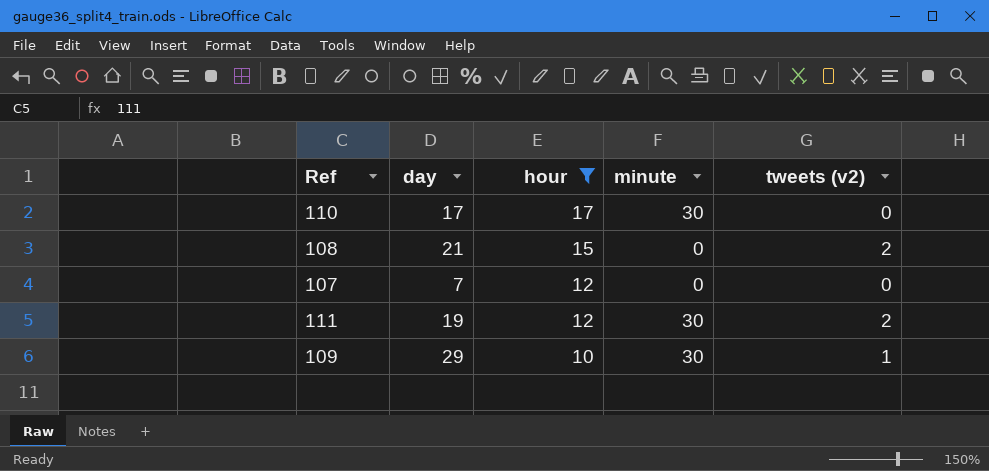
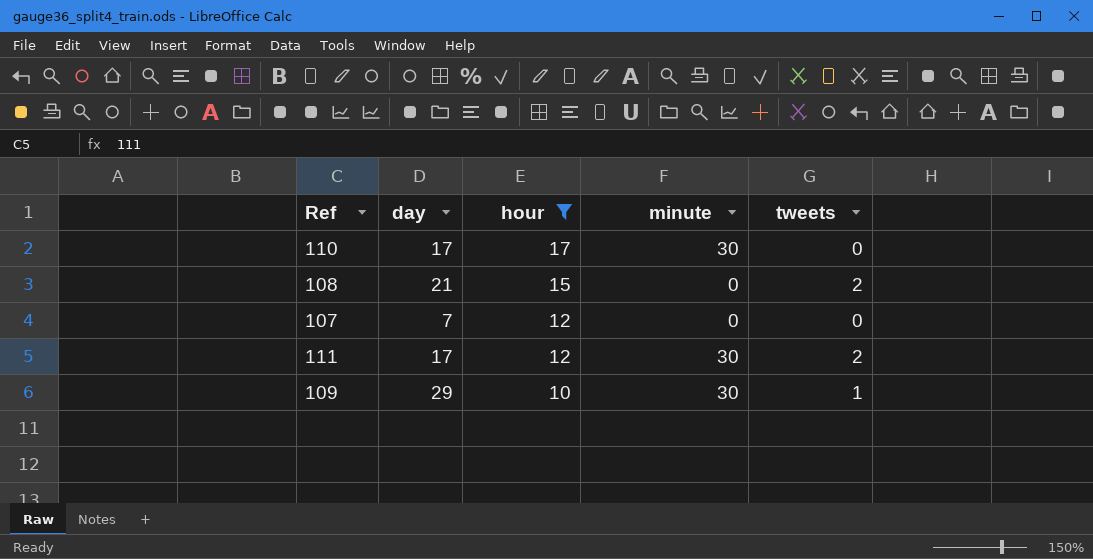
column name: tweets (v2) -> tweets
111 | day: 19 -> 17

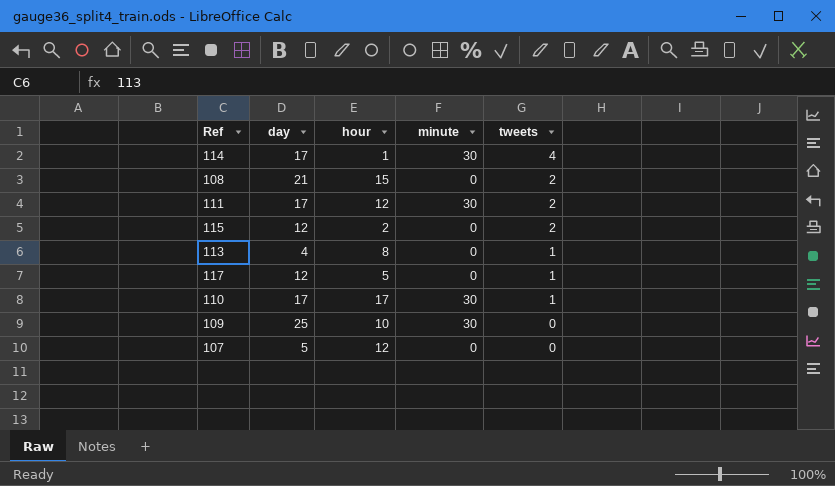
filter: hour >= 10 -> none
row order: hour descending -> tweets descending
110 | tweets: 0 -> 1
109 | day: 29 -> 25
109 | tweets: 1 -> 0
107 | day: 7 -> 5

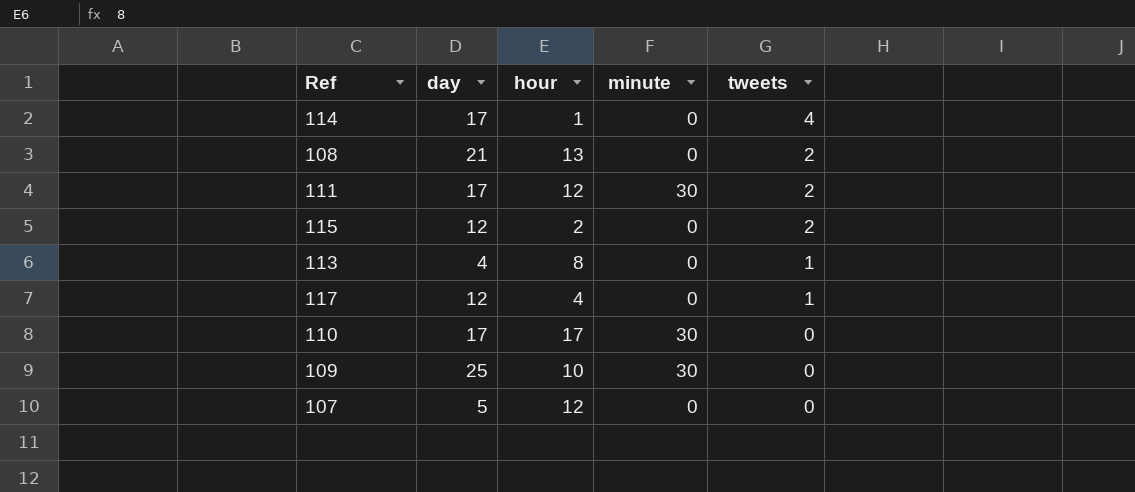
114 | minute: 30 -> 0
108 | hour: 15 -> 13
117 | hour: 5 -> 4
110 | tweets: 1 -> 0

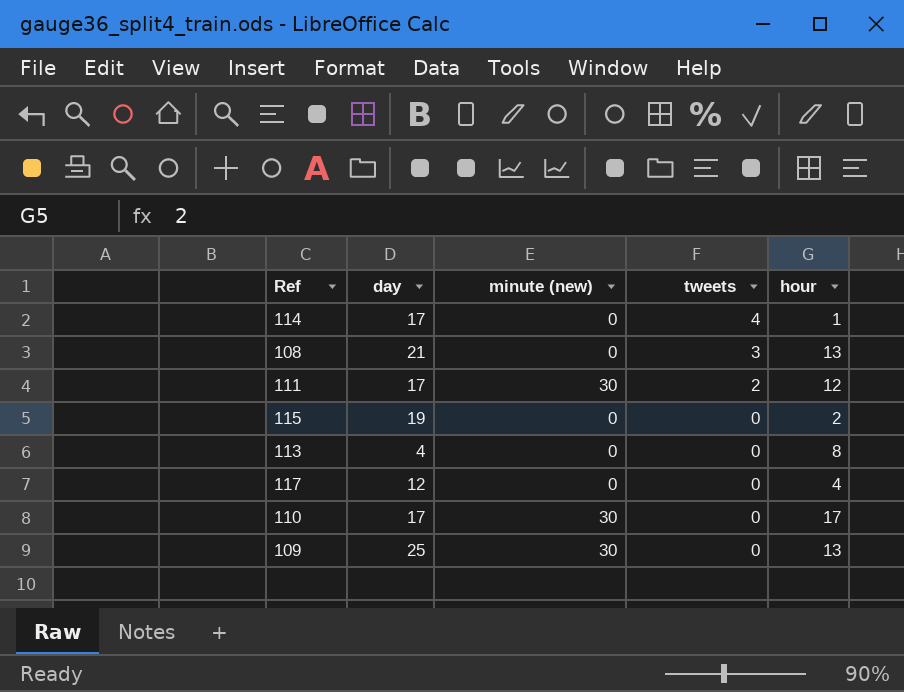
column name: minute -> minute (new)
column hour | position: 3 -> 5
row 107: 5 | 12 | 0 | 0 -> none
108 | tweets: 2 -> 3
115 | day: 12 -> 19
115 | tweets: 2 -> 0
113 | tweets: 1 -> 0
117 | tweets: 1 -> 0
109 | hour: 10 -> 13

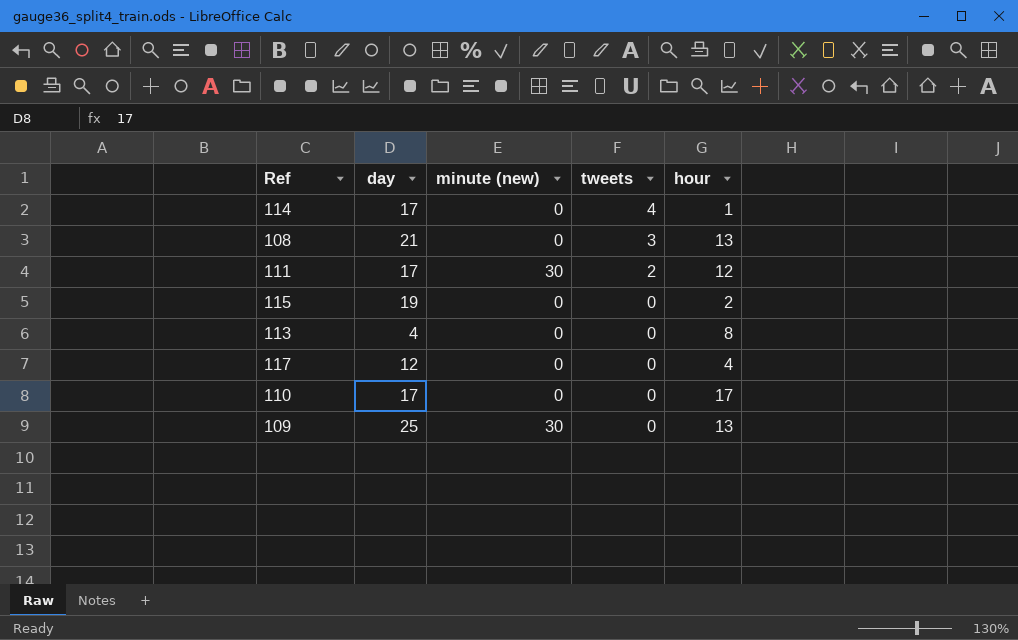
110 | minute (new): 30 -> 0

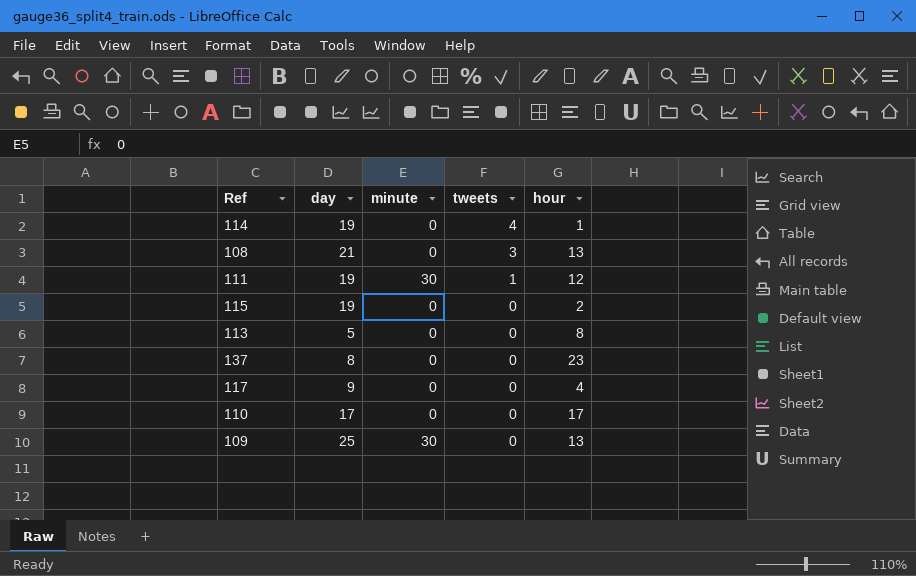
column name: minute (new) -> minute
114 | day: 17 -> 19
111 | day: 17 -> 19
111 | tweets: 2 -> 1
113 | day: 4 -> 5
row 137: none -> 8 | 0 | 0 | 23
117 | day: 12 -> 9

